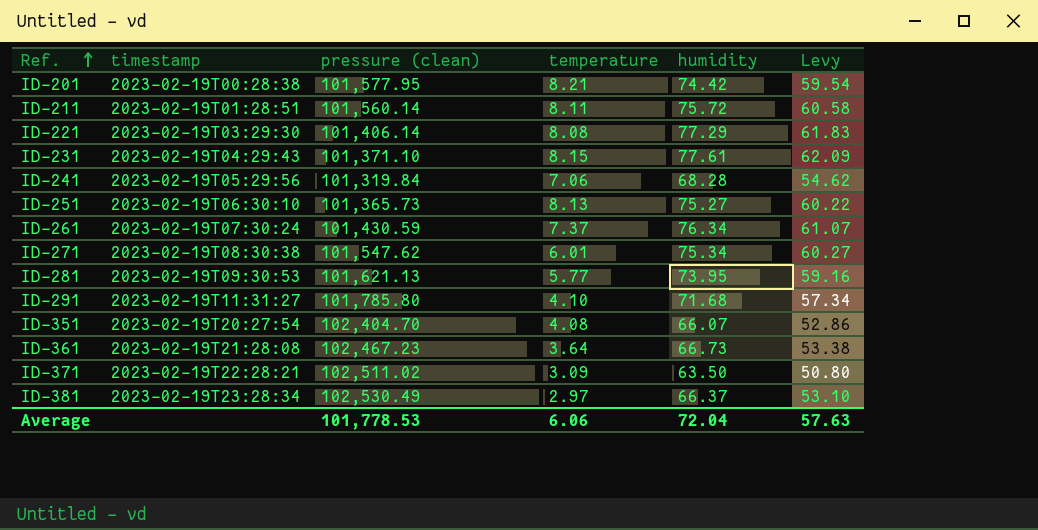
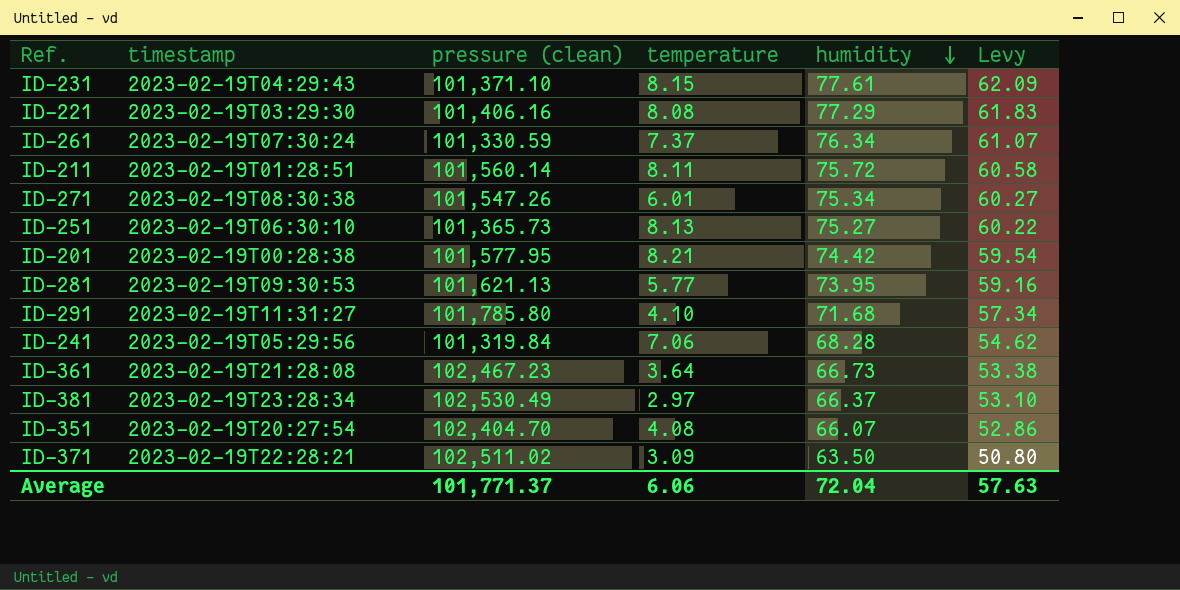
row order: Ref. ascending -> humidity descending
ID-221 | pressure (clean): 101,406.14 -> 101,406.16
ID-261 | pressure (clean): 101,430.59 -> 101,330.59
ID-271 | pressure (clean): 101,547.62 -> 101,547.26
Average | pressure (clean): 101,778.53 -> 101,771.37

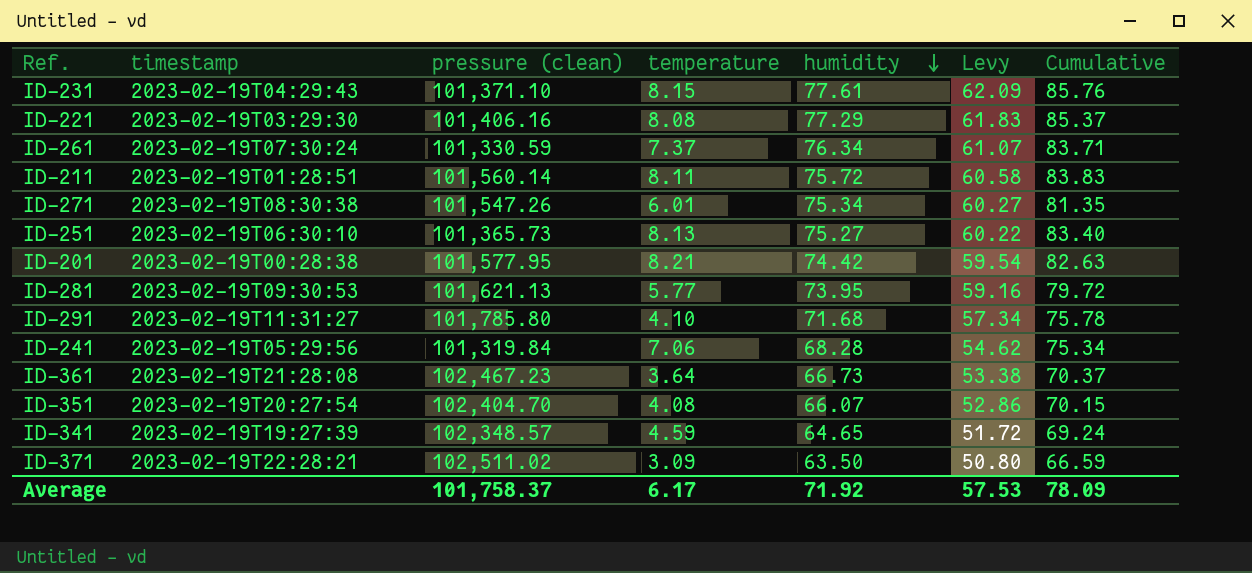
column Cumulative | formula: none -> [temperature] + [humidity]
row ID-381: 2023-02-19T23:28:34 | 102,530.49 | 2.97 | 66.37 | 53.10 -> none
row ID-341: none -> 2023-02-19T19:27:39 | 102,348.57 | 4.59 | 64.65 | 51.72 | 69.24
Average | pressure (clean): 101,771.37 -> 101,758.37
Average | temperature: 6.06 -> 6.17
Average | humidity: 72.04 -> 71.92
Average | Levy: 57.63 -> 57.53

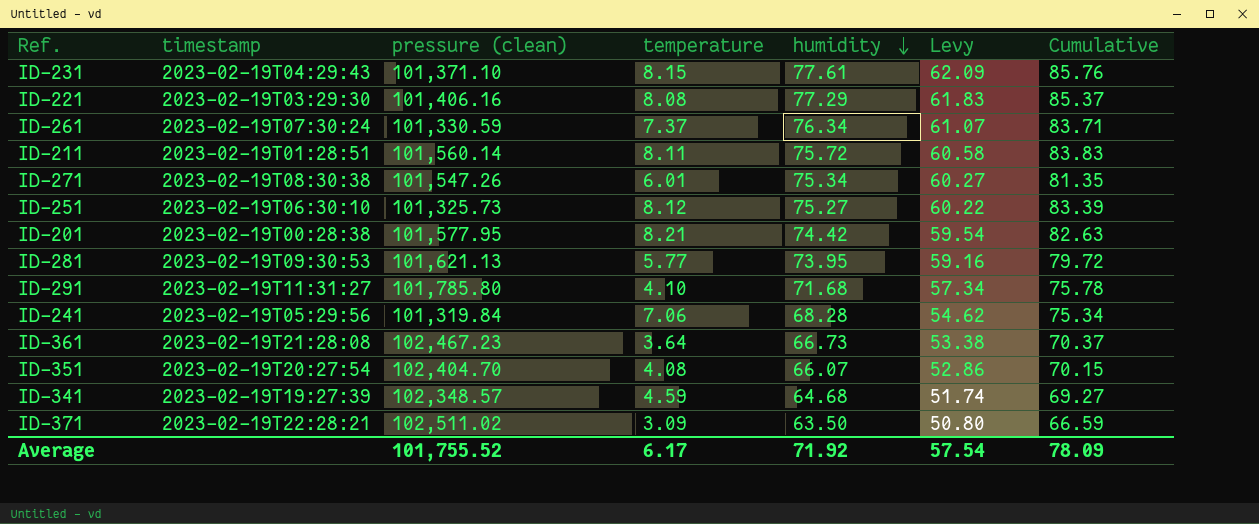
ID-251 | pressure (clean): 101,365.73 -> 101,325.73
ID-251 | temperature: 8.13 -> 8.12
ID-251 | Cumulative: 83.40 -> 83.39
ID-341 | humidity: 64.65 -> 64.68
ID-341 | Levy: 51.72 -> 51.74
ID-341 | Cumulative: 69.24 -> 69.27
Average | pressure (clean): 101,758.37 -> 101,755.52
Average | Levy: 57.53 -> 57.54

